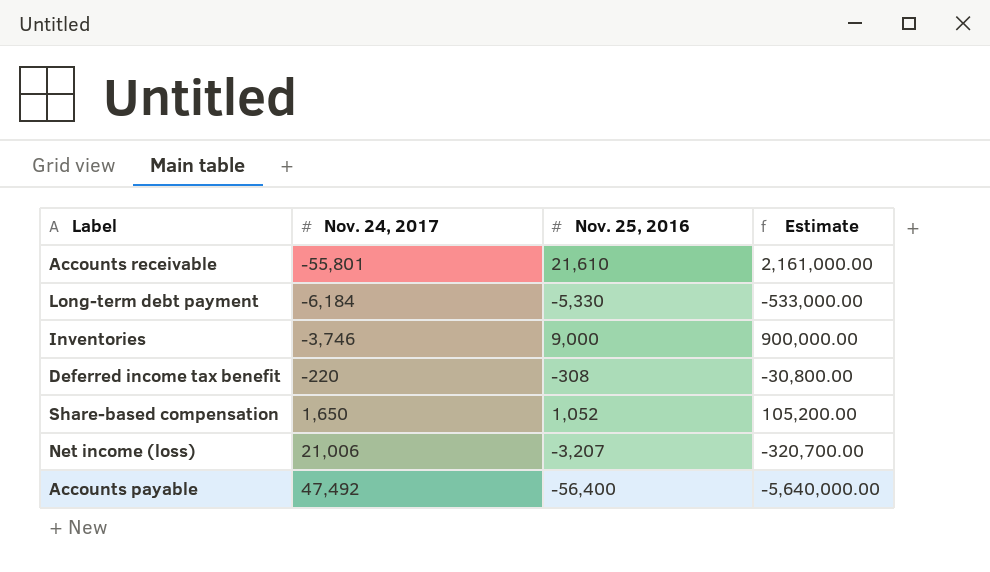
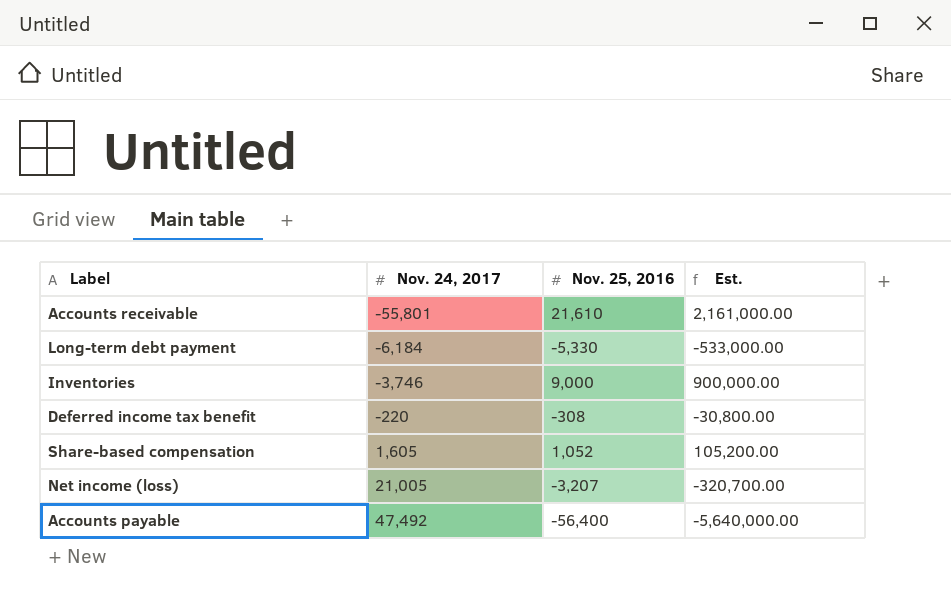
column name: Estimate -> Est.
Share-based compensation | Nov. 24, 2017: 1,650 -> 1,605
Net income (loss) | Nov. 24, 2017: 21,006 -> 21,005

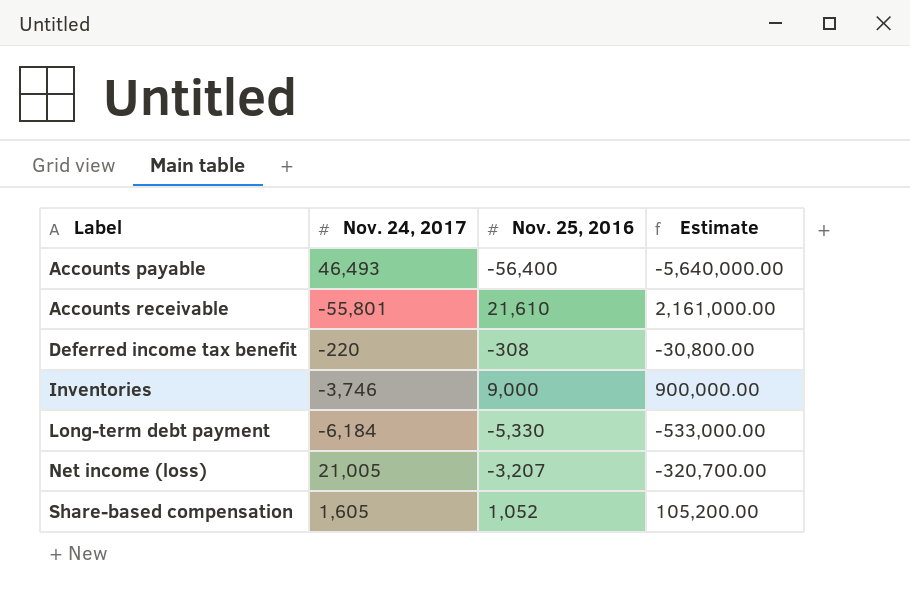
row order: Nov. 24, 2017 ascending -> Label ascending
column name: Est. -> Estimate
Accounts payable | Nov. 24, 2017: 47,492 -> 46,493

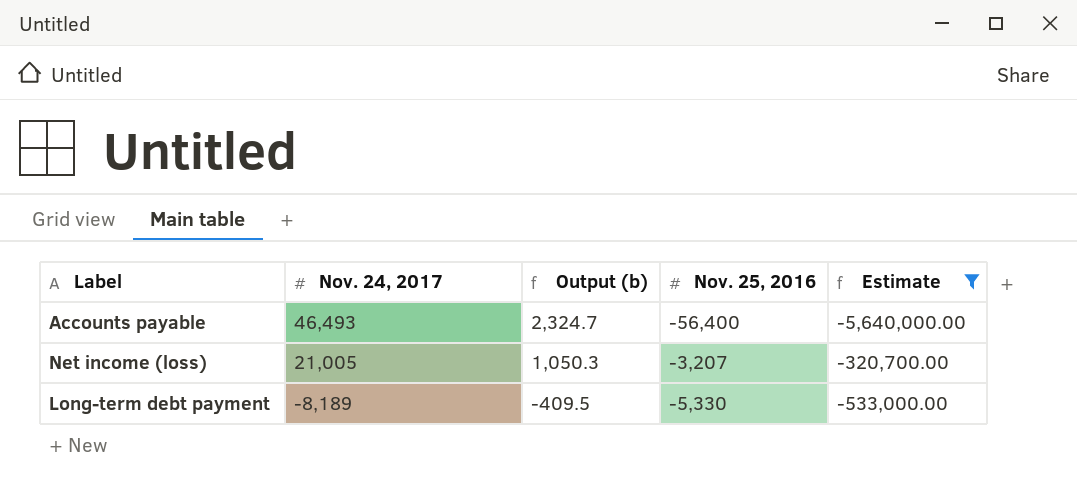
filter: none -> Estimate <= -320,700.00
row order: Label ascending -> Nov. 24, 2017 descending
column Output (b) | formula: none -> [Nov. 24, 2017] * 0.05
Long-term debt payment | Nov. 24, 2017: -6,184 -> -8,189

